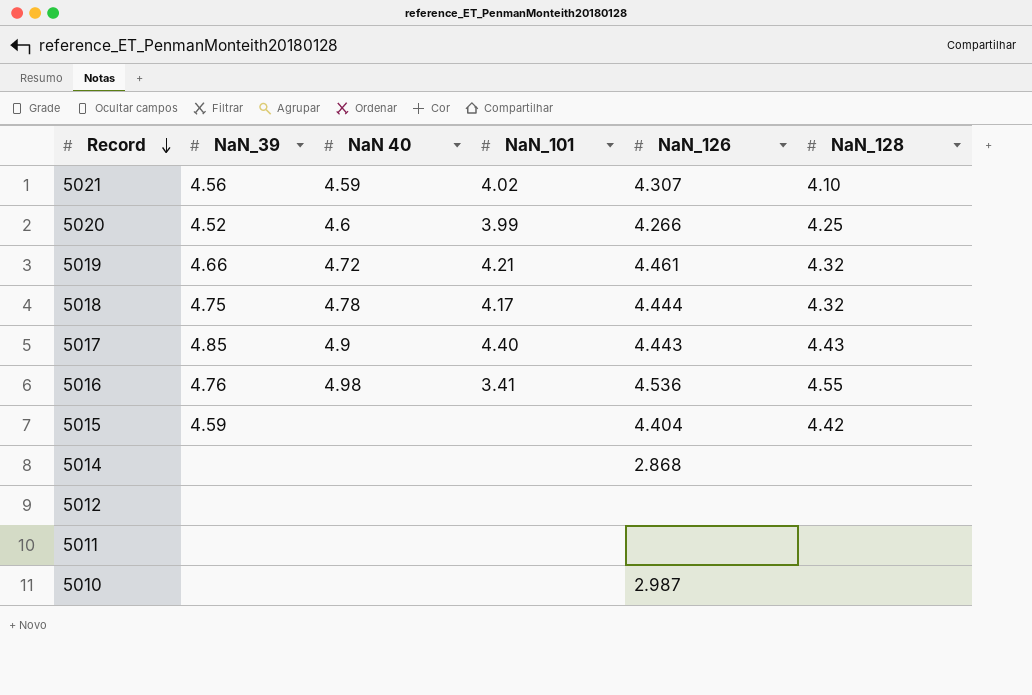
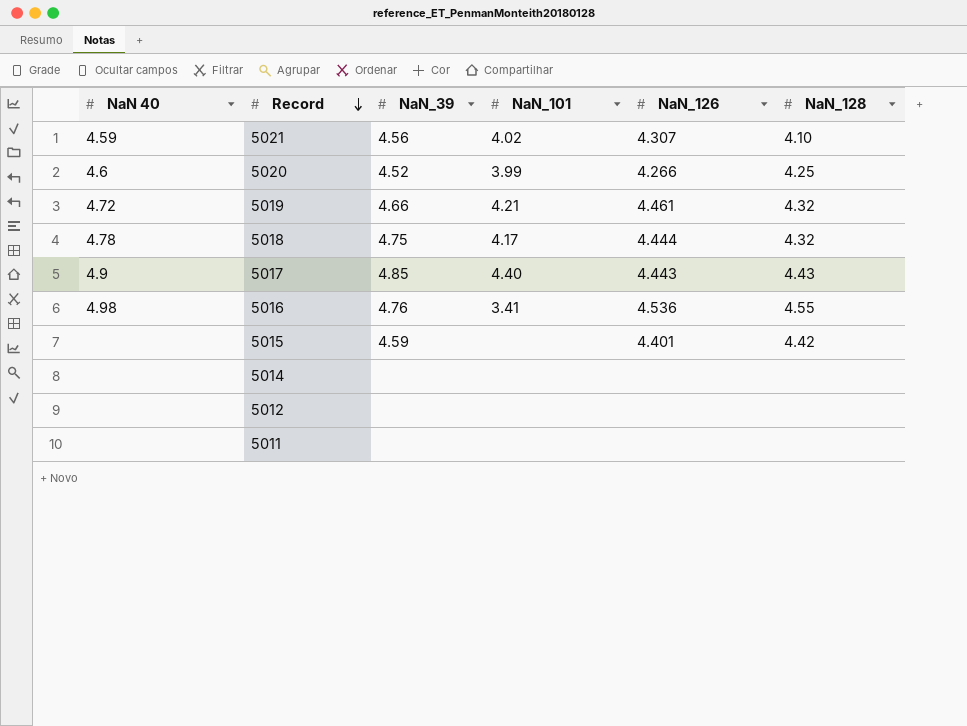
column NaN 40 | position: 3 -> 1
row 5010: none | none | none | 2.987 | none -> none
5015 | NaN_126: 4.404 -> 4.401
5014 | NaN_126: 2.868 -> none

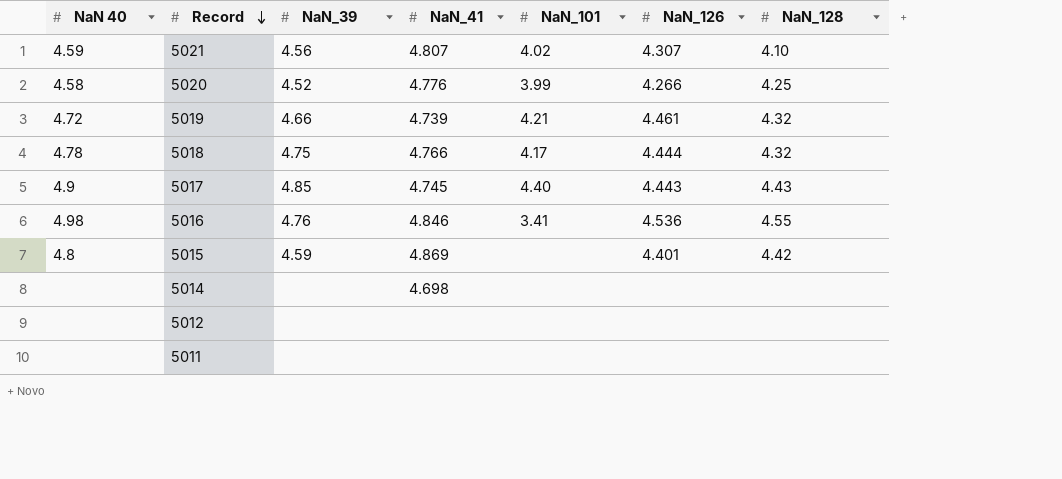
column NaN_41 | position: none -> 4
5020 | NaN 40: 4.6 -> 4.58
5015 | NaN 40: none -> 4.8

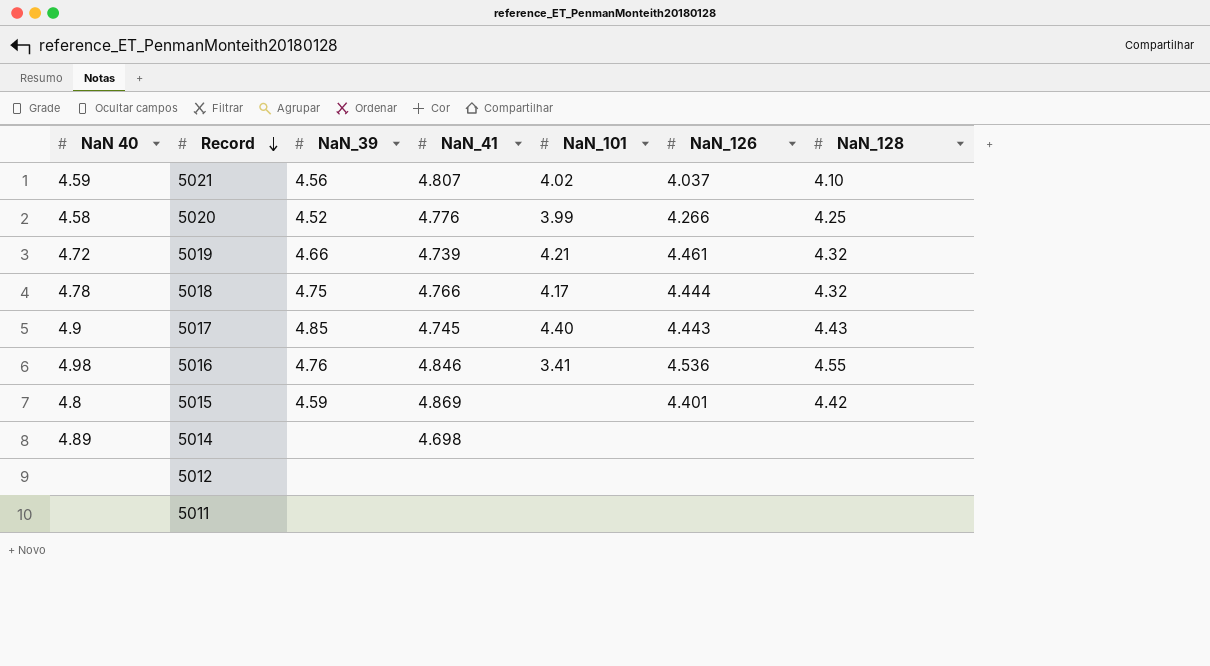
5021 | NaN_126: 4.307 -> 4.037
5014 | NaN 40: none -> 4.89

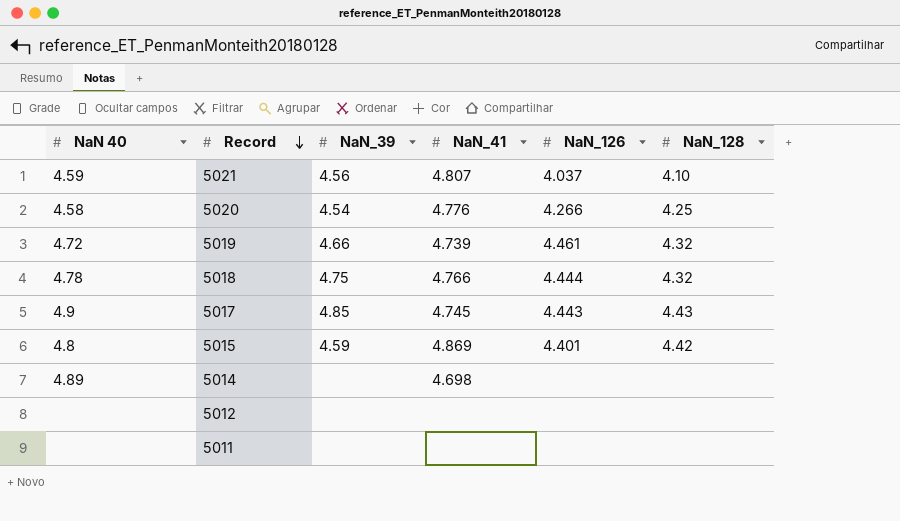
column NaN_101 | position: 5 -> none
row 5016: 4.98 | 4.76 | 4.846 | 3.41 | 4.536 | 4.55 -> none
5020 | NaN_39: 4.52 -> 4.54

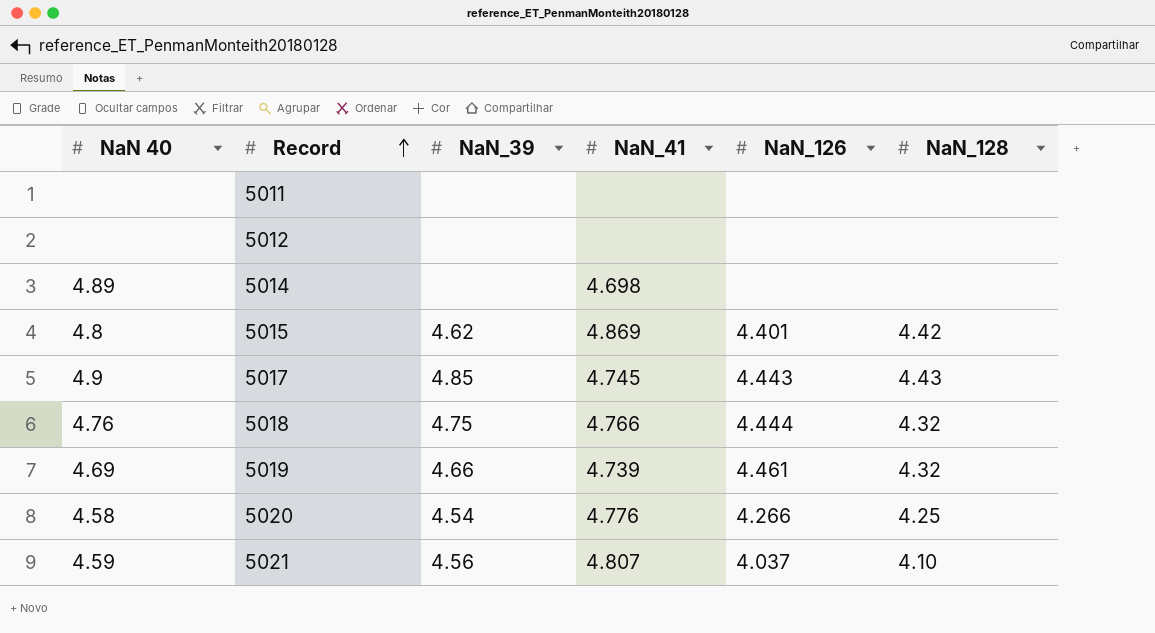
row order: Record descending -> Record ascending
5015 | NaN_39: 4.59 -> 4.62
5018 | NaN 40: 4.78 -> 4.76
5019 | NaN 40: 4.72 -> 4.69

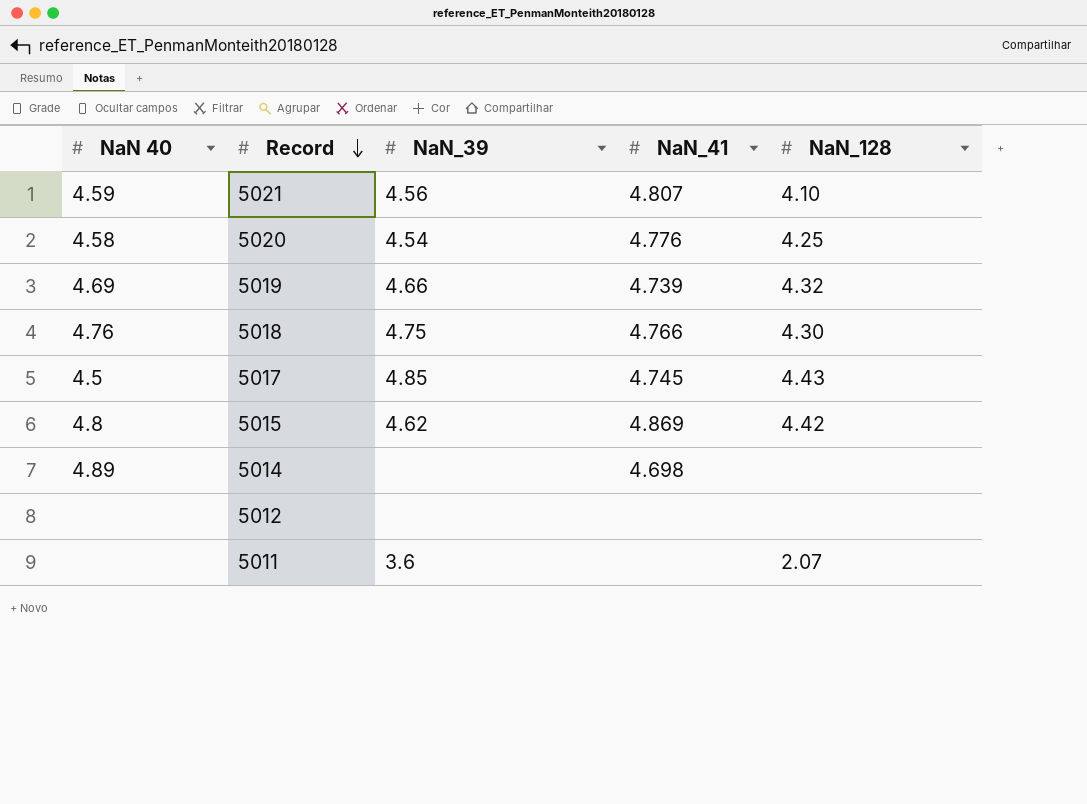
row order: Record ascending -> Record descending
column NaN_126 | position: 5 -> none
5018 | NaN_128: 4.32 -> 4.30
5017 | NaN 40: 4.9 -> 4.5
5011 | NaN_39: none -> 3.6
5011 | NaN_128: none -> 2.07

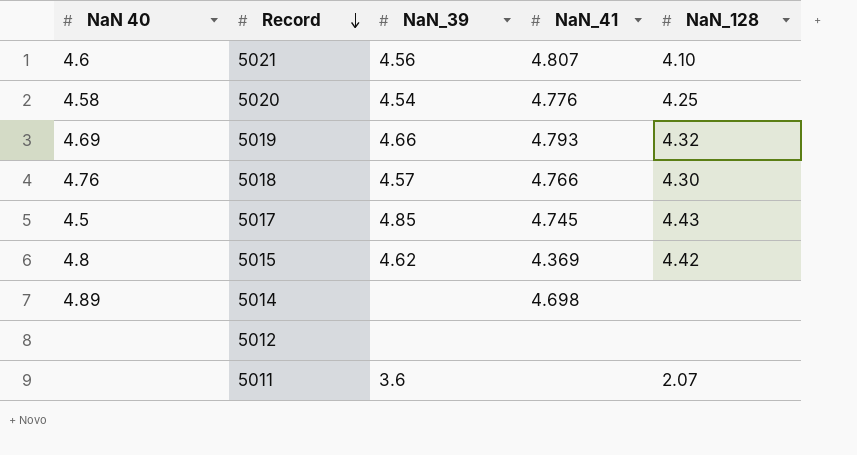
5021 | NaN 40: 4.59 -> 4.6
5019 | NaN_41: 4.739 -> 4.793
5018 | NaN_39: 4.75 -> 4.57
5015 | NaN_41: 4.869 -> 4.369

